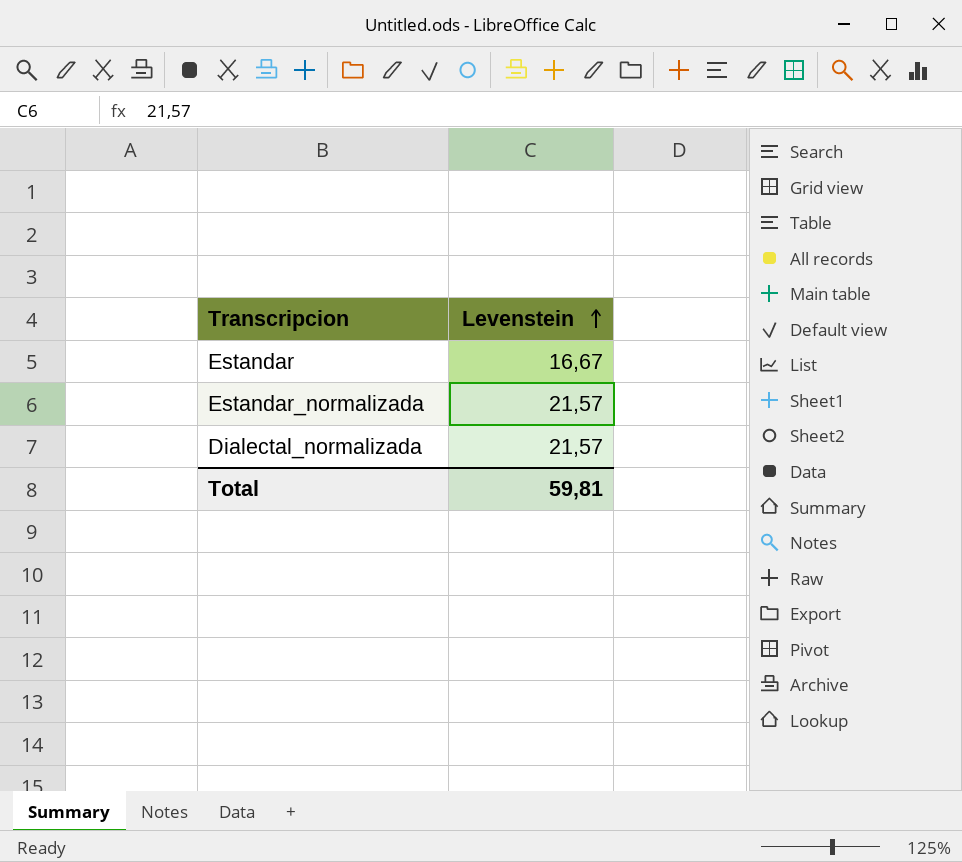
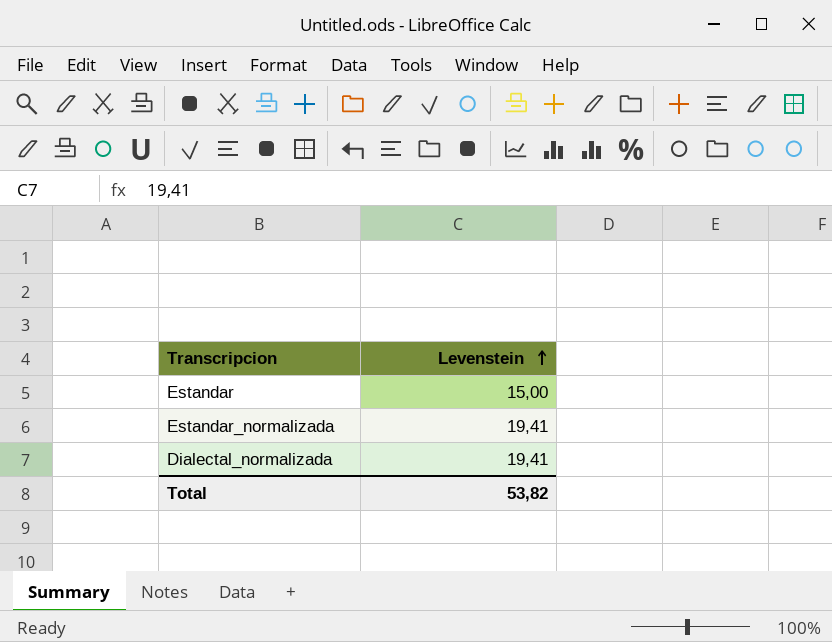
Estandar | Levenstein: 16,67 -> 15,00
Estandar_normalizada | Levenstein: 21,57 -> 19,41
Dialectal_normalizada | Levenstein: 21,57 -> 19,41
Total | Levenstein: 59,81 -> 53,82

